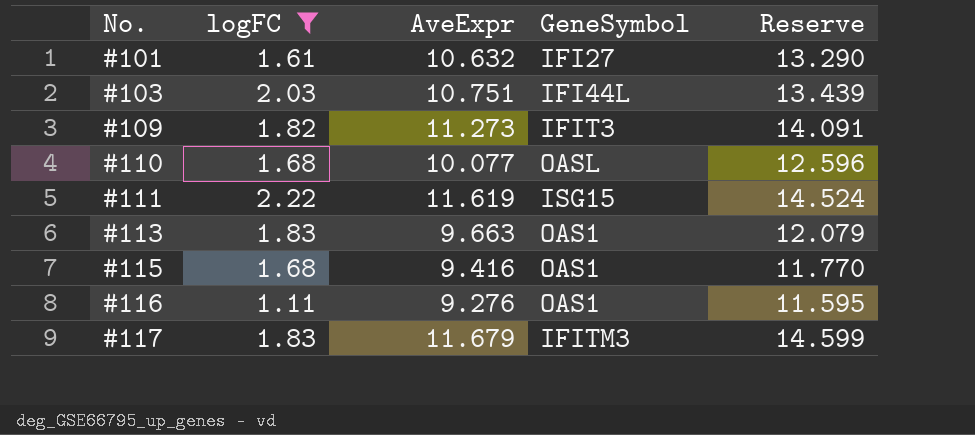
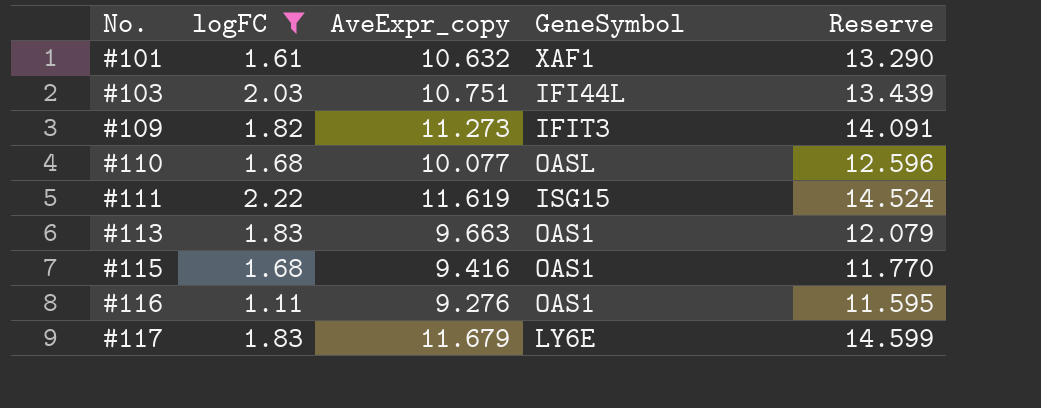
column name: AveExpr -> AveExpr_copy
#101 | GeneSymbol: IFI27 -> XAF1
#117 | GeneSymbol: IFITM3 -> LY6E

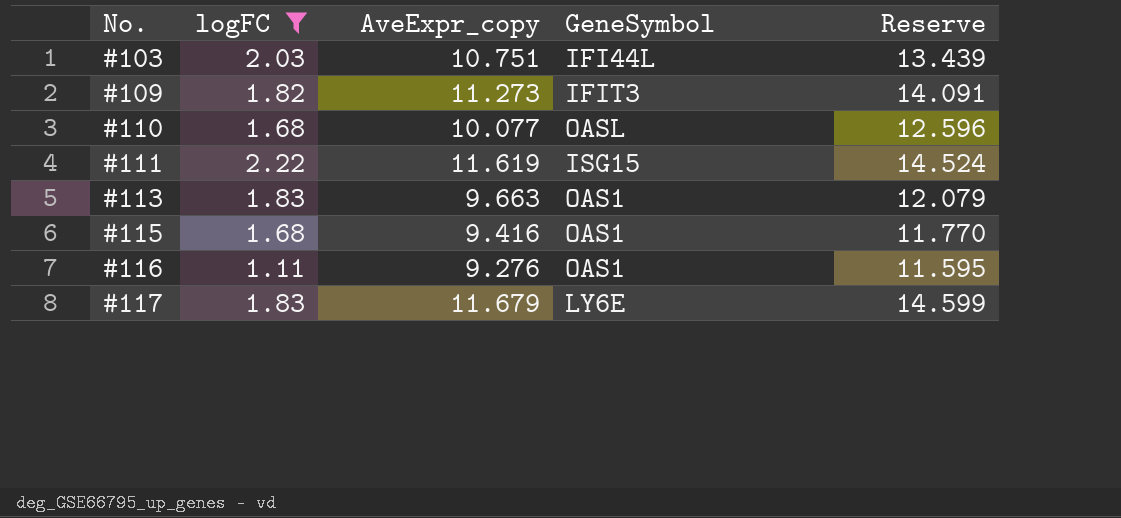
row #101: 1.61 | 10.632 | XAF1 | 13.290 -> none

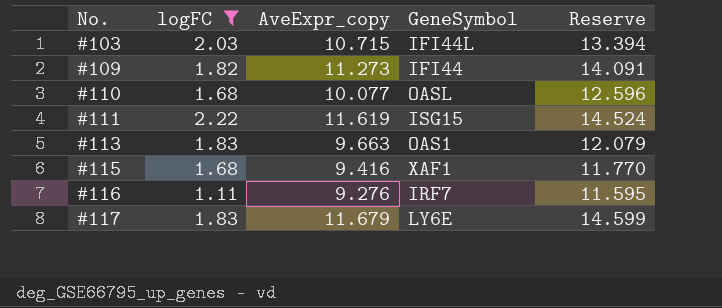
#103 | AveExpr_copy: 10.751 -> 10.715
#103 | Reserve: 13.439 -> 13.394
#109 | GeneSymbol: IFIT3 -> IFI44
#115 | GeneSymbol: OAS1 -> XAF1
#116 | GeneSymbol: OAS1 -> IRF7

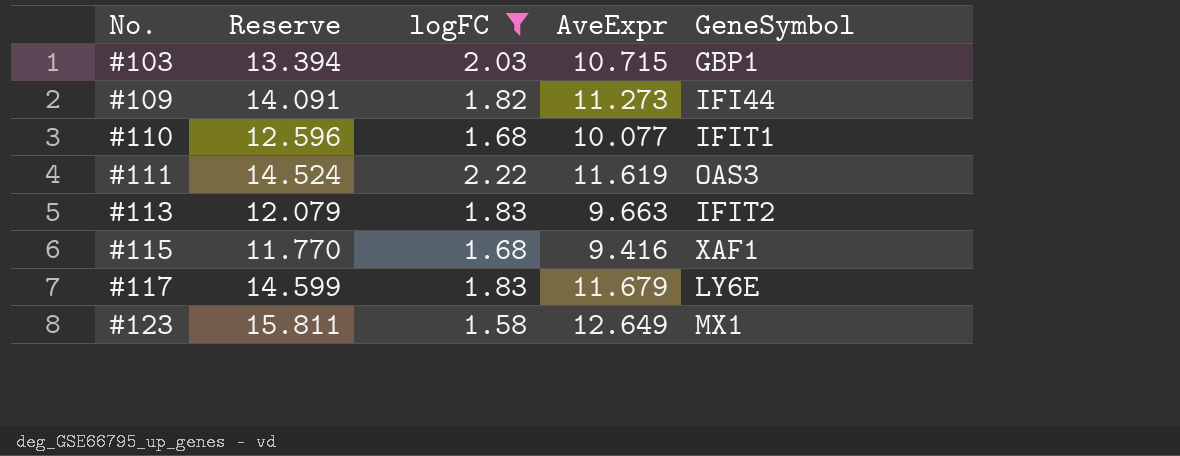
column Reserve | position: 5 -> 2
column name: AveExpr_copy -> AveExpr
row #116: 1.11 | 9.276 | IRF7 | 11.595 -> none
#103 | GeneSymbol: IFI44L -> GBP1
#110 | GeneSymbol: OASL -> IFIT1
#111 | GeneSymbol: ISG15 -> OAS3
#113 | GeneSymbol: OAS1 -> IFIT2
row #123: none -> 15.811 | 1.58 | 12.649 | MX1

